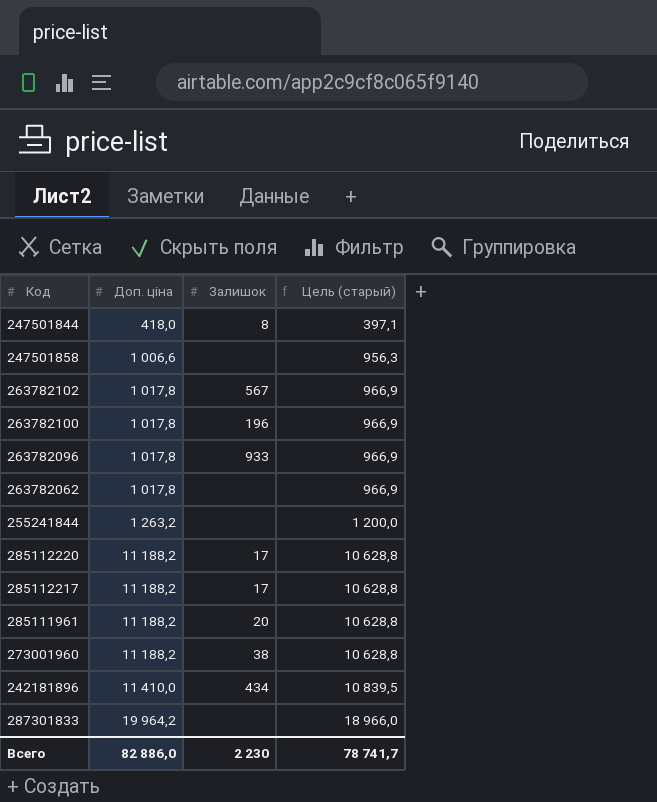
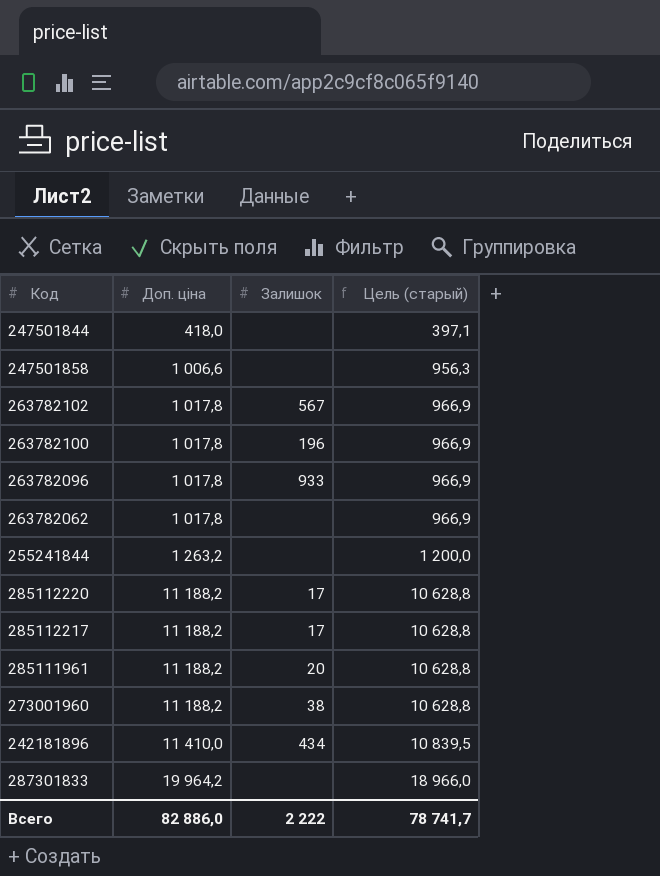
247501844 | Залишок: 8 -> none
Всего | Залишок: 2 230 -> 2 222

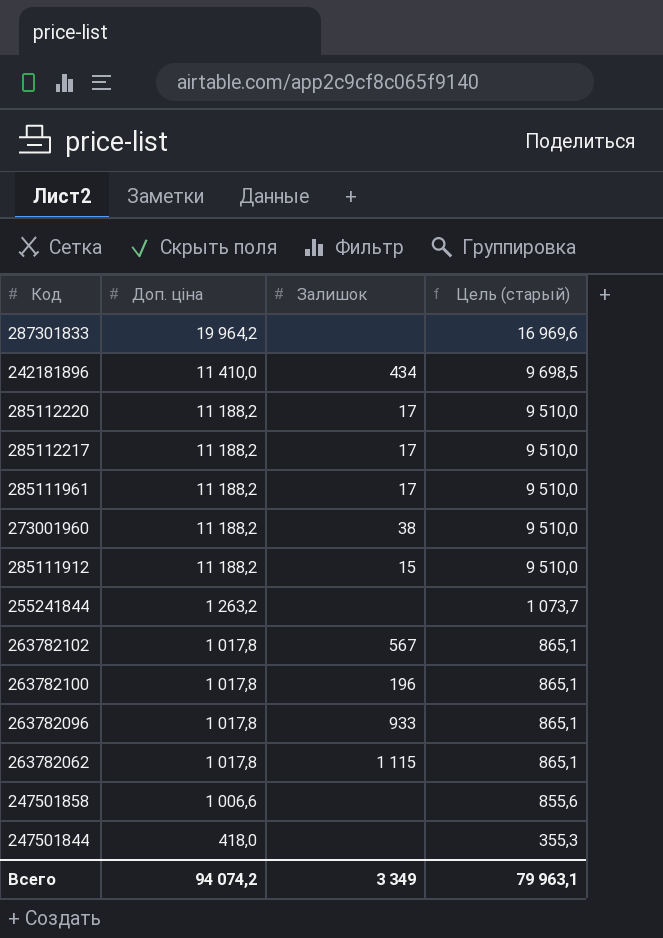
row order: Доп. ціна ascending -> Доп. ціна descending
column Цель (старый) | formula: [Доп. ціна] * 0,95 -> [Доп. ціна] * 0,85
285111961 | Залишок: 20 -> 17
row 285111912: none -> 11 188,2 | 15 | 9 510,0
263782062 | Залишок: none -> 1 115
Всего | Доп. ціна: 82 886,0 -> 94 074,2
Всего | Залишок: 2 222 -> 3 349
Всего | Цель (старый): 78 741,7 -> 79 963,1

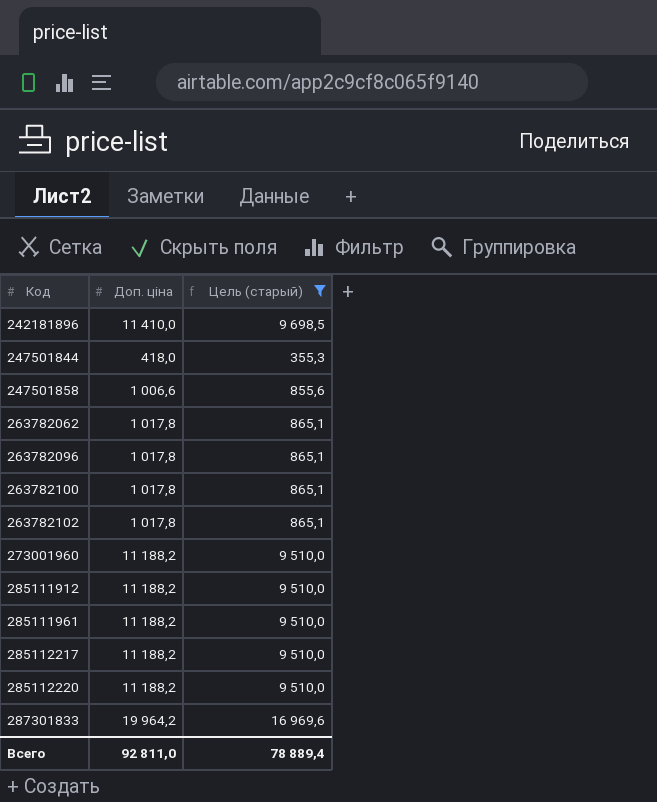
filter: none -> Цель (старый) != 1 073,7
row order: Доп. ціна descending -> Код ascending
column Залишок | position: 3 -> none
Всего | Доп. ціна: 94 074,2 -> 92 811,0
Всего | Цель (старый): 79 963,1 -> 78 889,4

